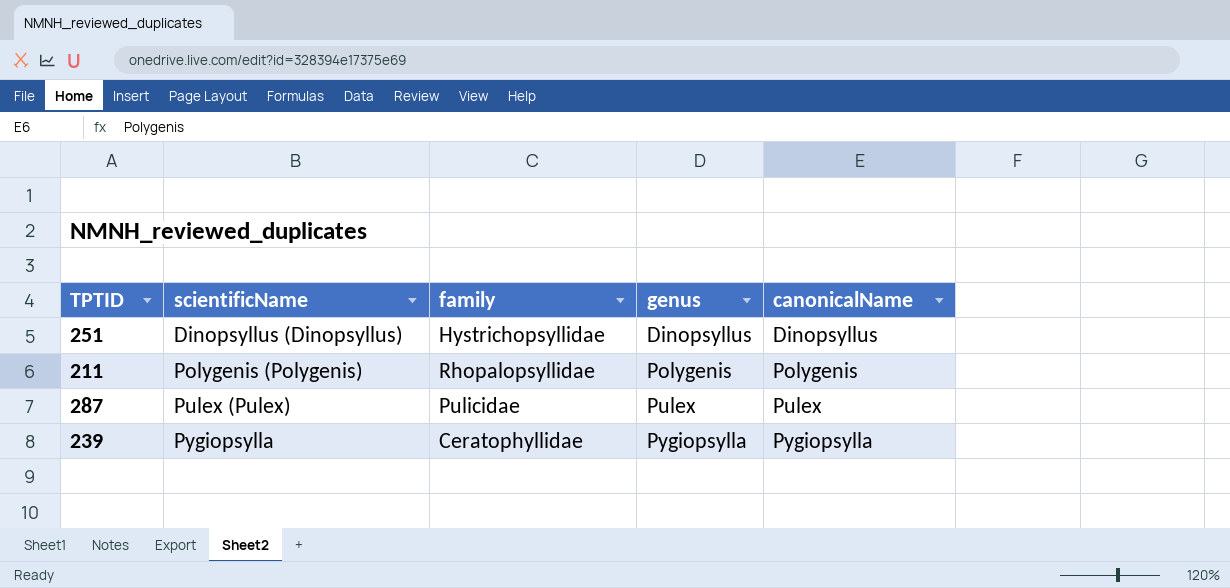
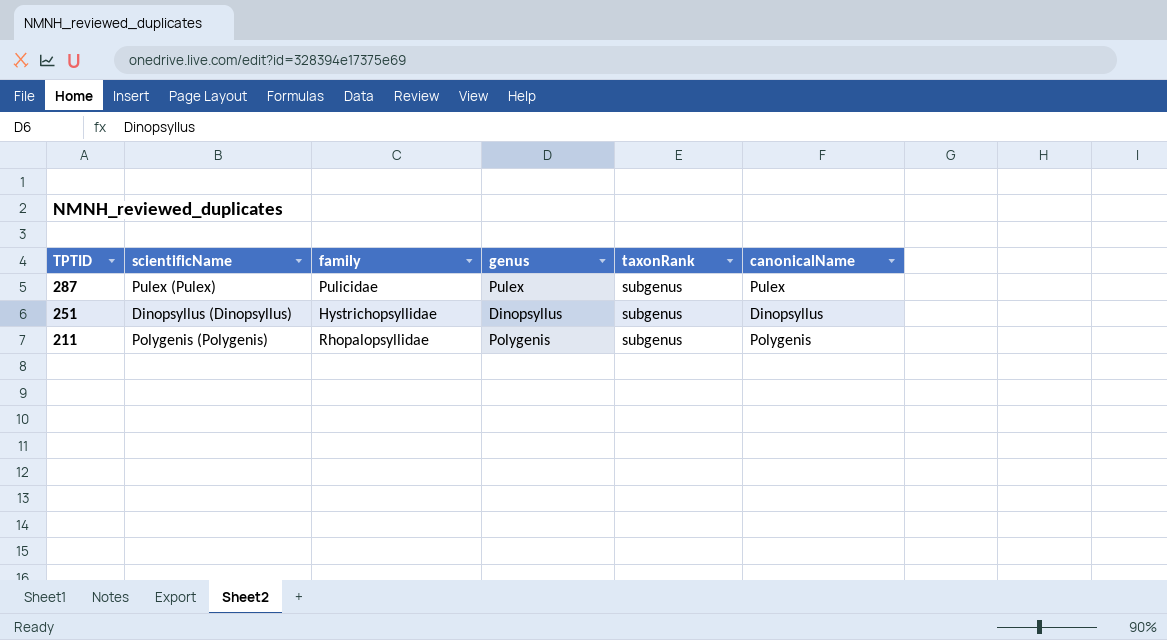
row order: scientificName ascending -> TPTID descending
column taxonRank | position: none -> 5
row 239: Pygiopsylla | Ceratophyllidae | Pygiopsylla | Pygiopsylla -> none

